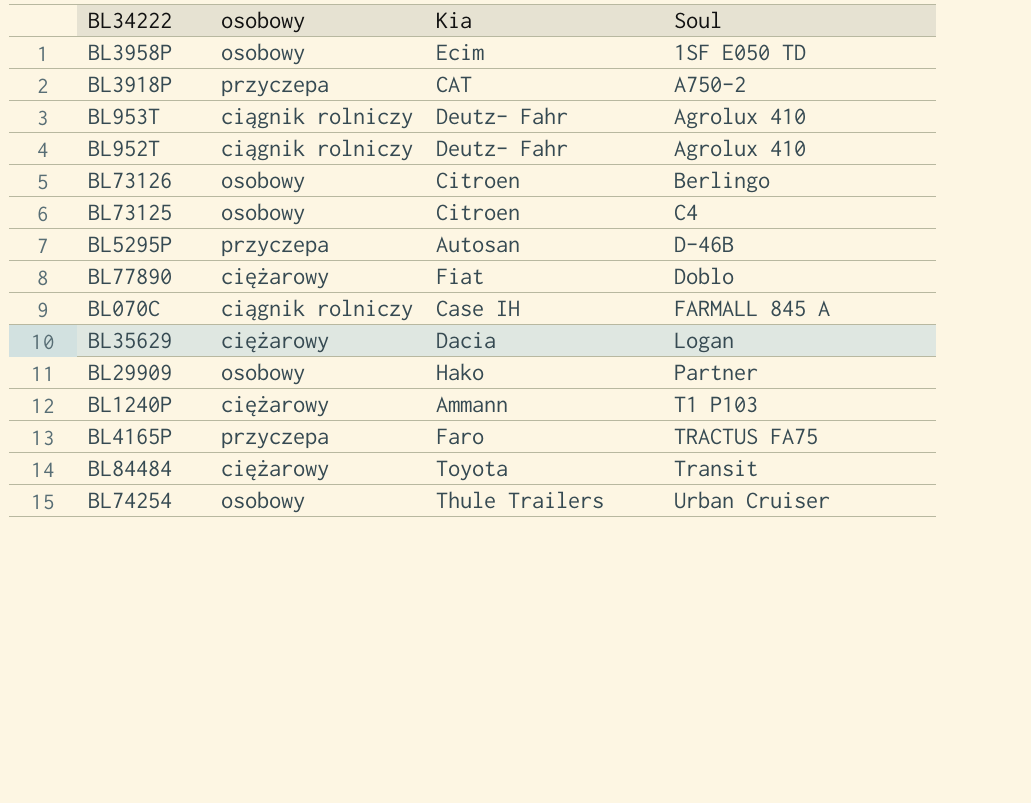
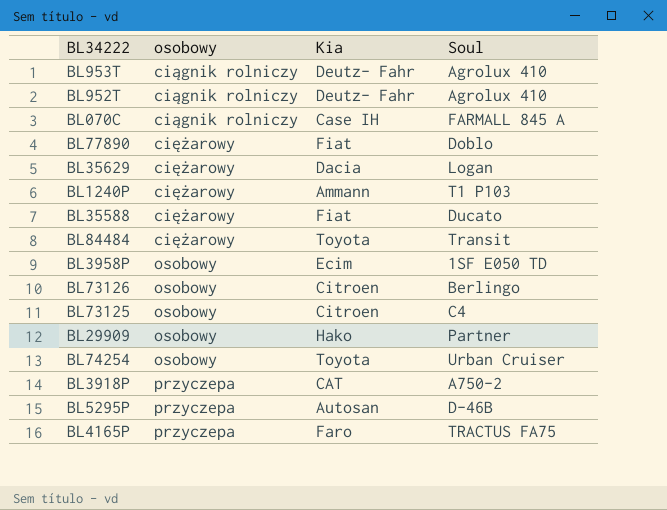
row order: Soul ascending -> osobowy ascending
row BL35588: none -> ciężarowy | Fiat | Ducato
BL74254 | Kia: Thule Trailers -> Toyota

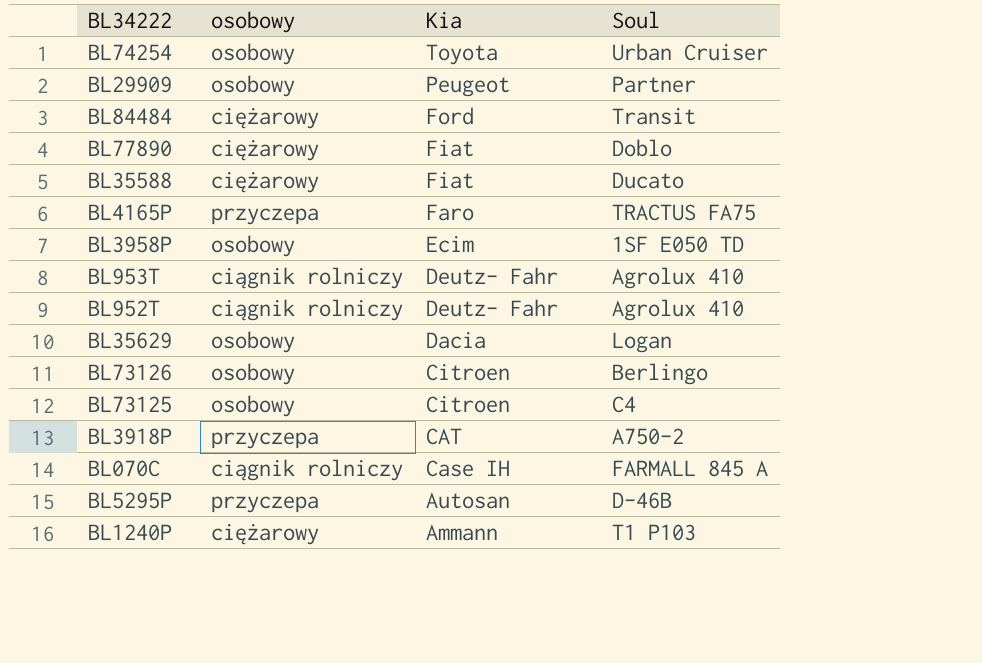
row order: osobowy ascending -> Kia descending
BL29909 | Kia: Hako -> Peugeot
BL84484 | Kia: Toyota -> Ford
BL35629 | osobowy: ciężarowy -> osobowy

